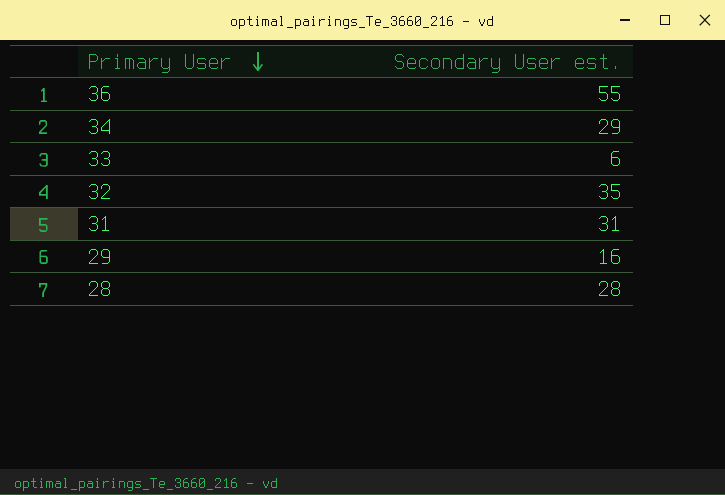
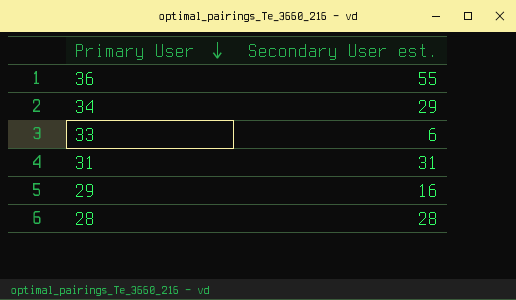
row 32: 35 -> none

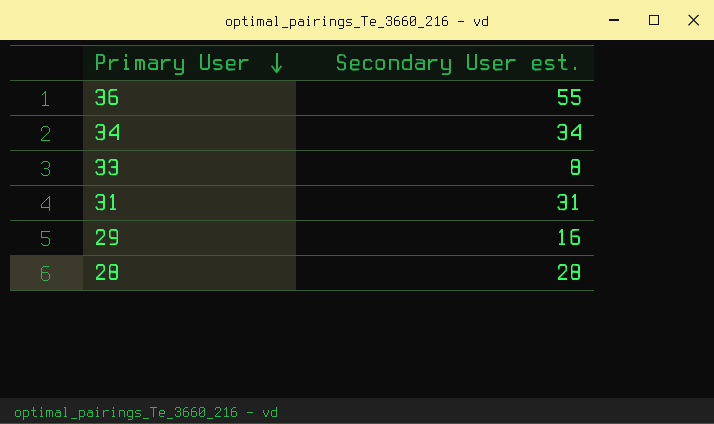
34 | Secondary User est.: 29 -> 34
33 | Secondary User est.: 6 -> 8

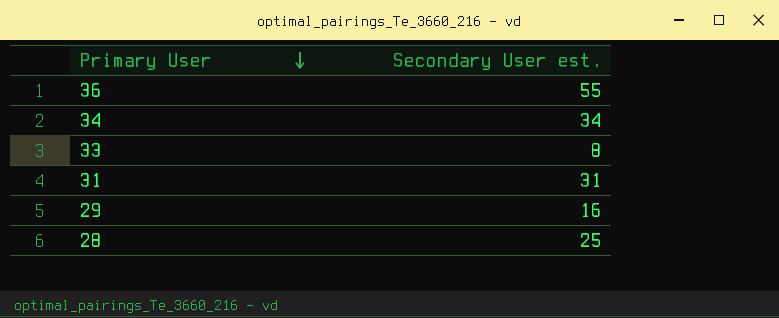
28 | Secondary User est.: 28 -> 25

